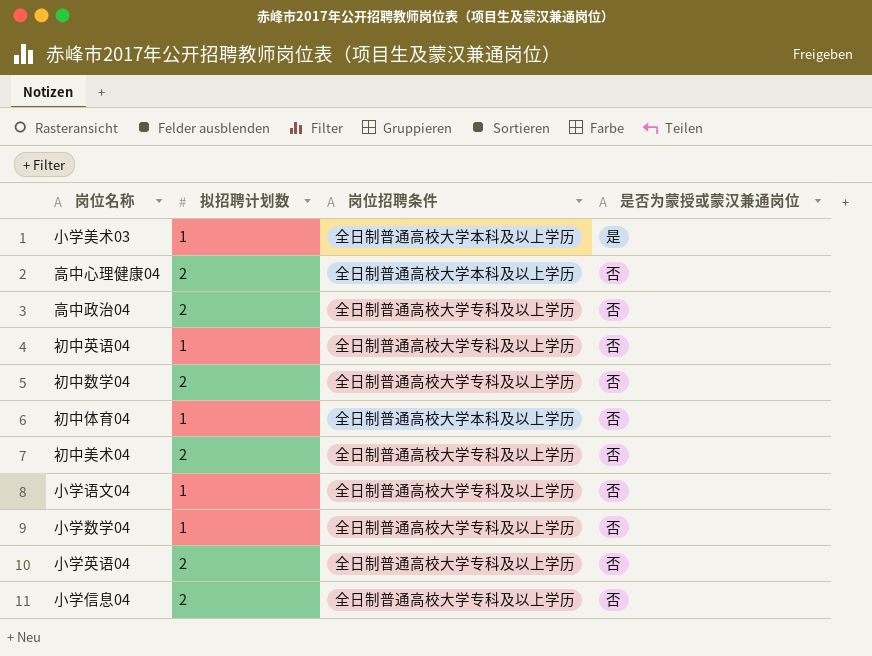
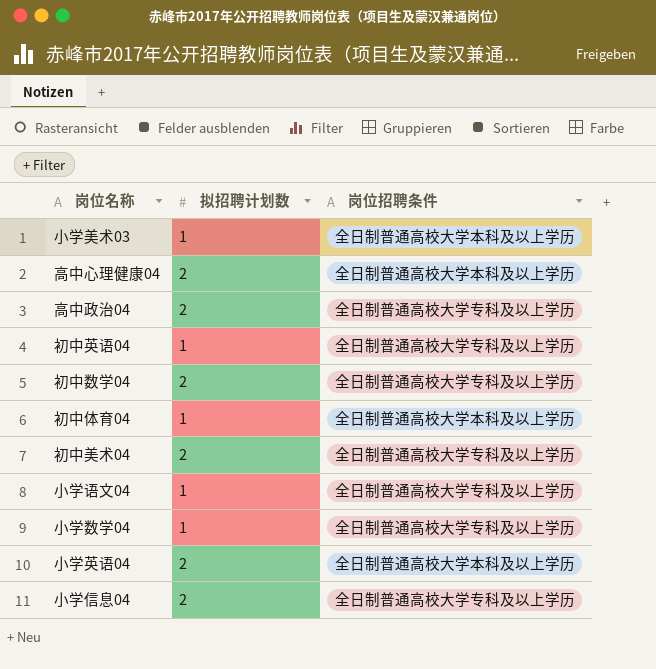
column 是否为蒙授或蒙汉兼通岗位 | position: 4 -> none
小学英语04 | 岗位招聘条件: 全日制普通高校大学专科及以上学历 -> 全日制普通高校大学本科及以上学历

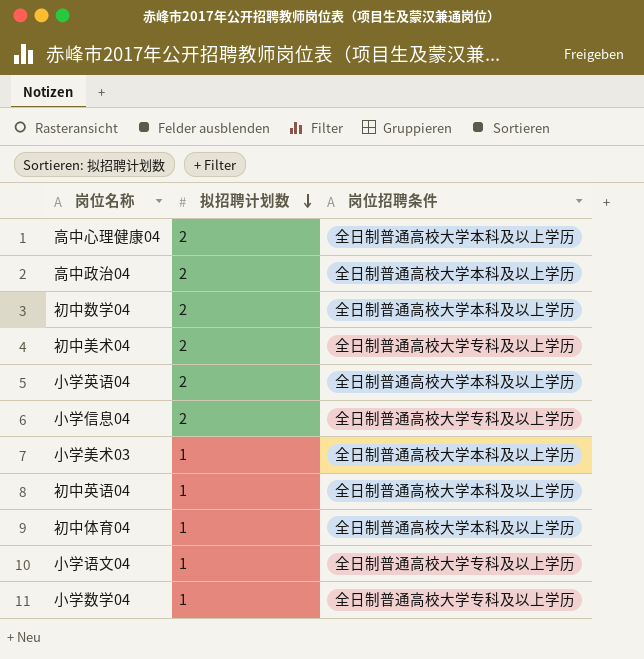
row order: none -> 拟招聘计划数 descending
高中政治04 | 岗位招聘条件: 全日制普通高校大学专科及以上学历 -> 全日制普通高校大学本科及以上学历
初中数学04 | 岗位招聘条件: 全日制普通高校大学专科及以上学历 -> 全日制普通高校大学本科及以上学历
初中英语04 | 岗位招聘条件: 全日制普通高校大学专科及以上学历 -> 全日制普通高校大学本科及以上学历

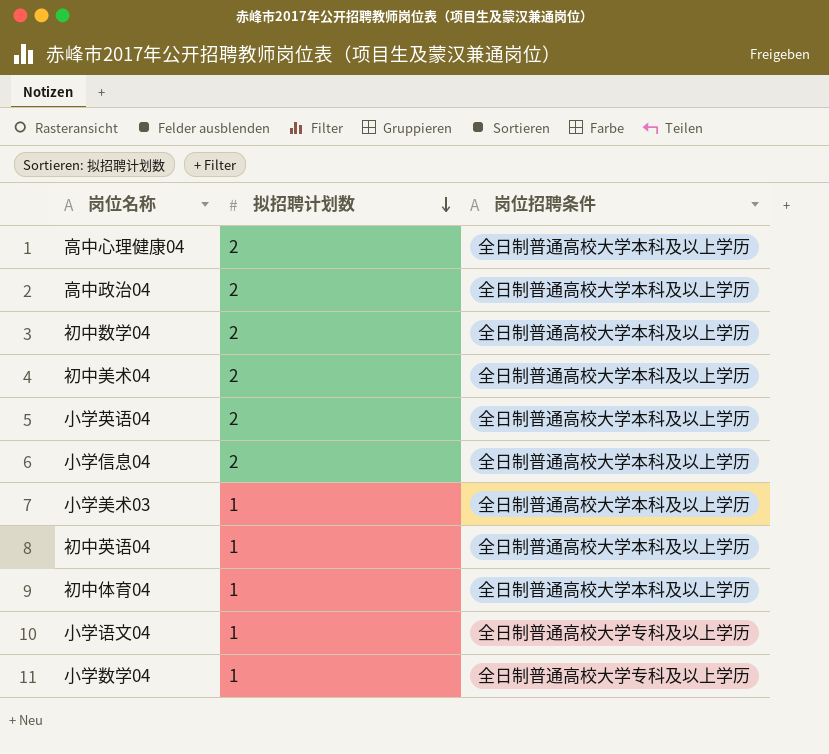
初中美术04 | 岗位招聘条件: 全日制普通高校大学专科及以上学历 -> 全日制普通高校大学本科及以上学历
小学信息04 | 岗位招聘条件: 全日制普通高校大学专科及以上学历 -> 全日制普通高校大学本科及以上学历

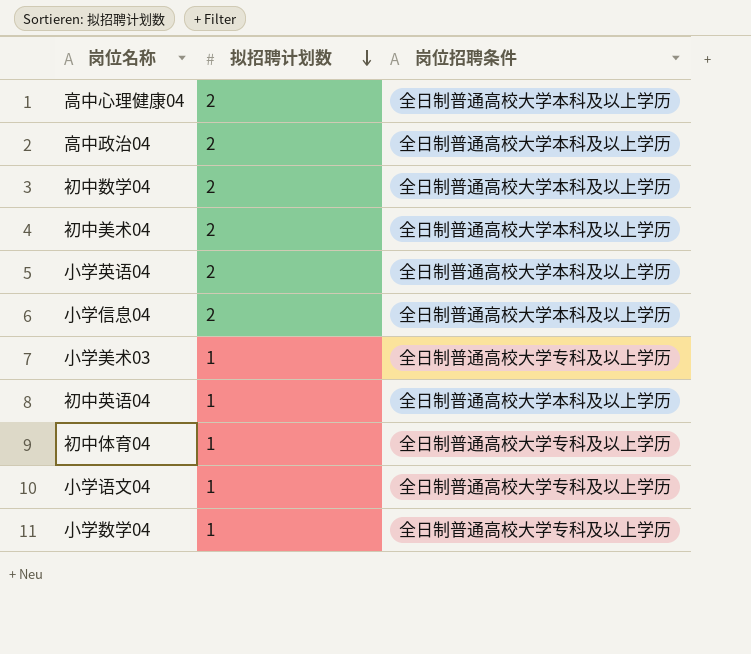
小学美术03 | 岗位招聘条件: 全日制普通高校大学本科及以上学历 -> 全日制普通高校大学专科及以上学历
初中体育04 | 岗位招聘条件: 全日制普通高校大学本科及以上学历 -> 全日制普通高校大学专科及以上学历

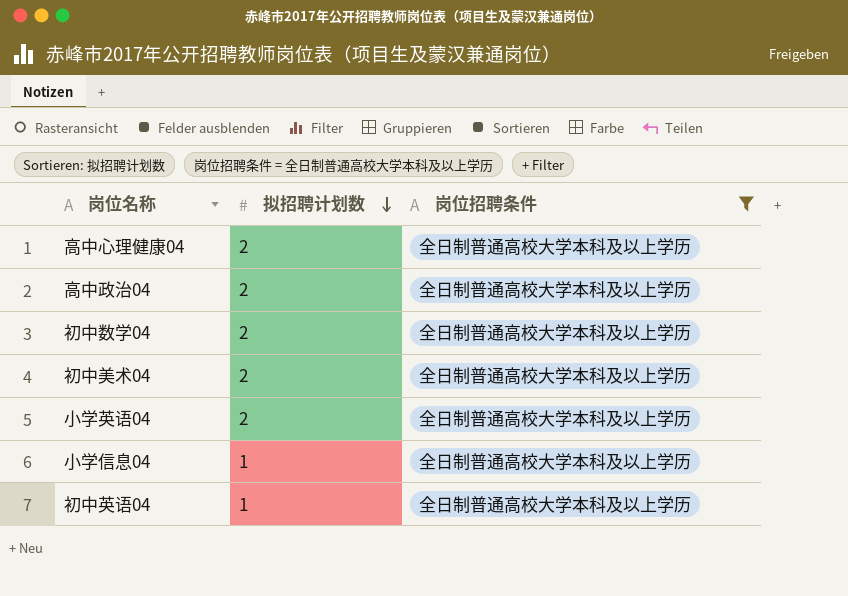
filter: none -> 岗位招聘条件 = 全日制普通高校大学本科及以上学历
小学信息04 | 拟招聘计划数: 2 -> 1

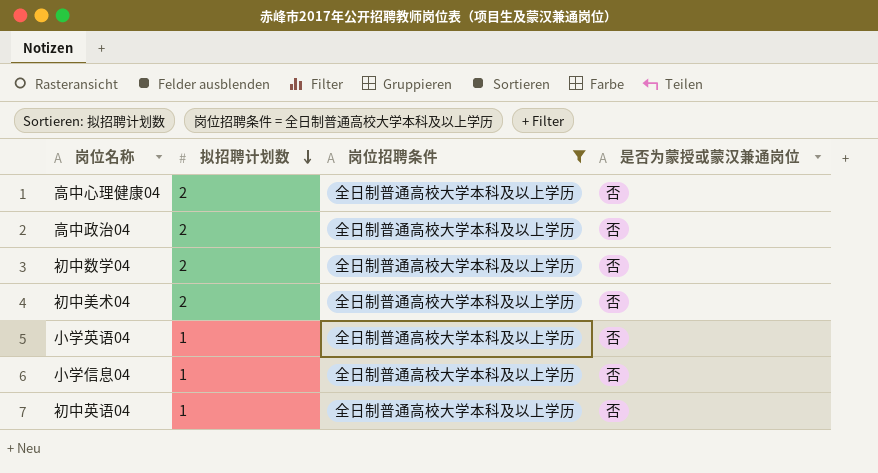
column 是否为蒙授或蒙汉兼通岗位 | position: none -> 4
小学英语04 | 拟招聘计划数: 2 -> 1

